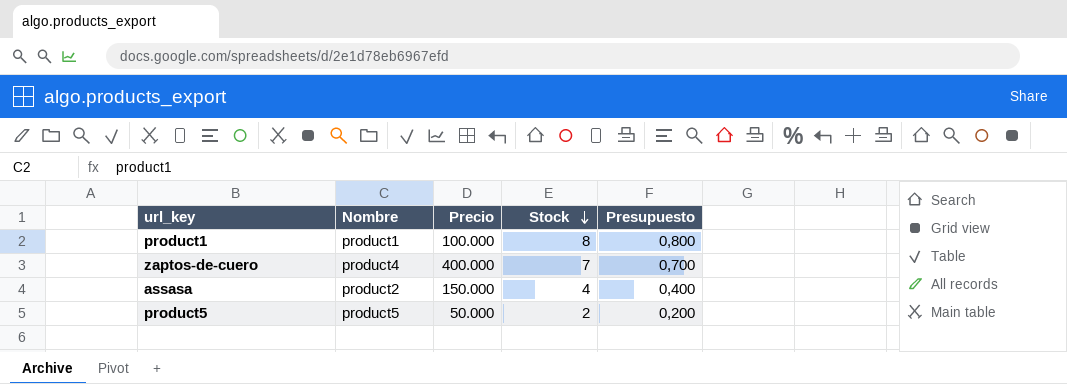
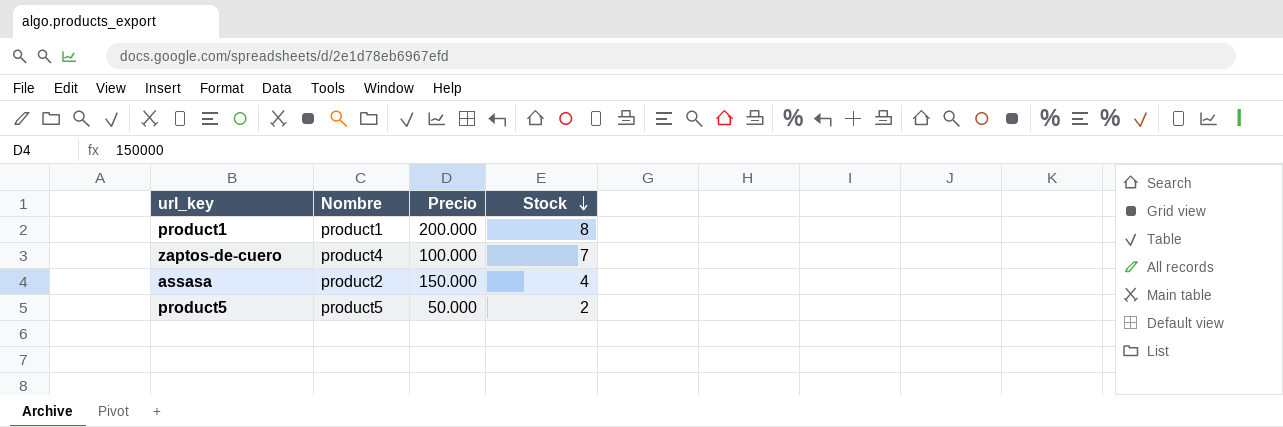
column Presupuesto | formula: [Stock] * 0,1 -> none
product1 | Precio: 100.000 -> 200.000
zaptos-de-cuero | Precio: 400.000 -> 100.000

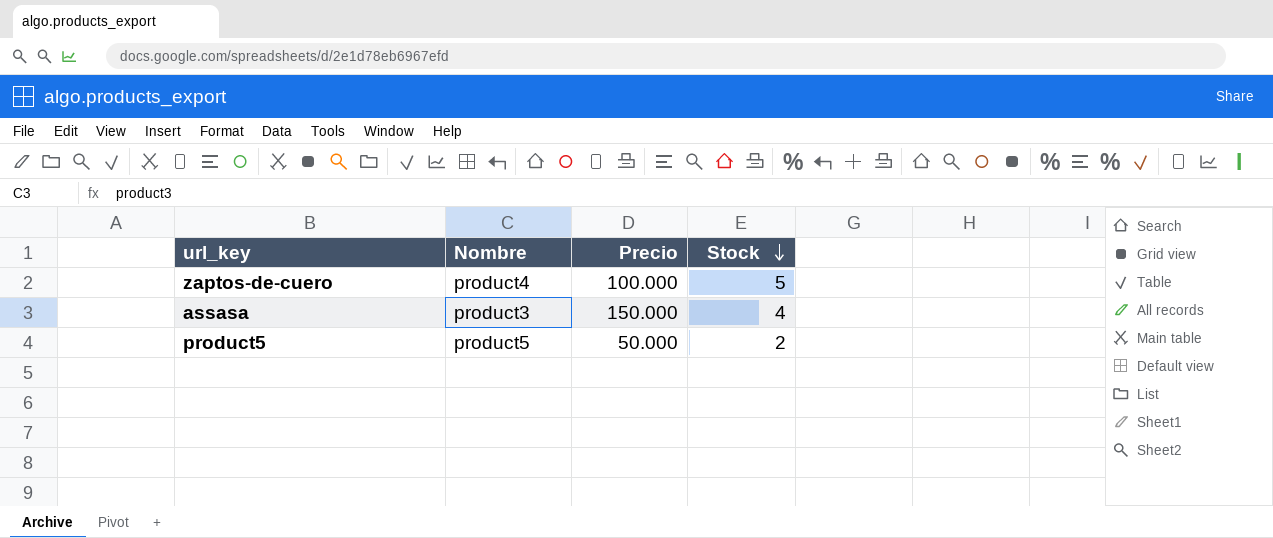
row product1: product1 | 200.000 | 8 -> none
zaptos-de-cuero | Stock: 7 -> 5
assasa | Nombre: product2 -> product3

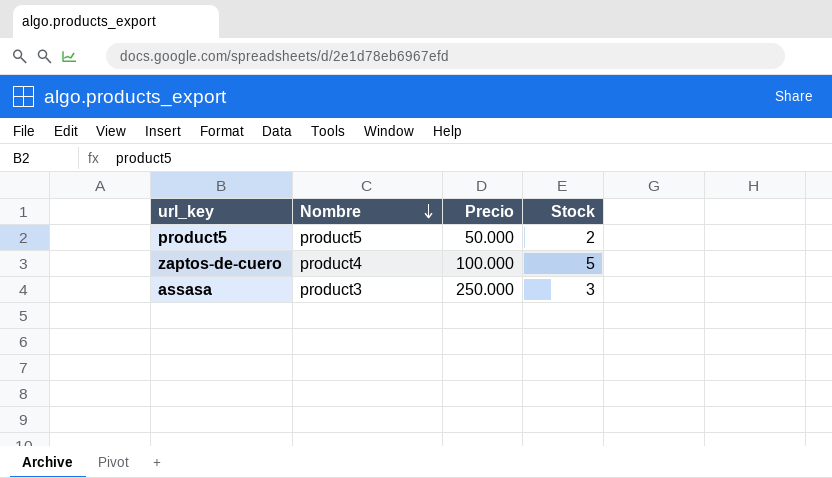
row order: Stock descending -> Nombre descending
assasa | Precio: 150.000 -> 250.000
assasa | Stock: 4 -> 3

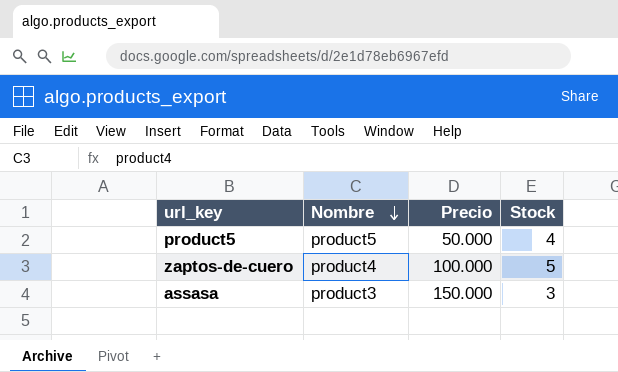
product5 | Stock: 2 -> 4
assasa | Precio: 250.000 -> 150.000

